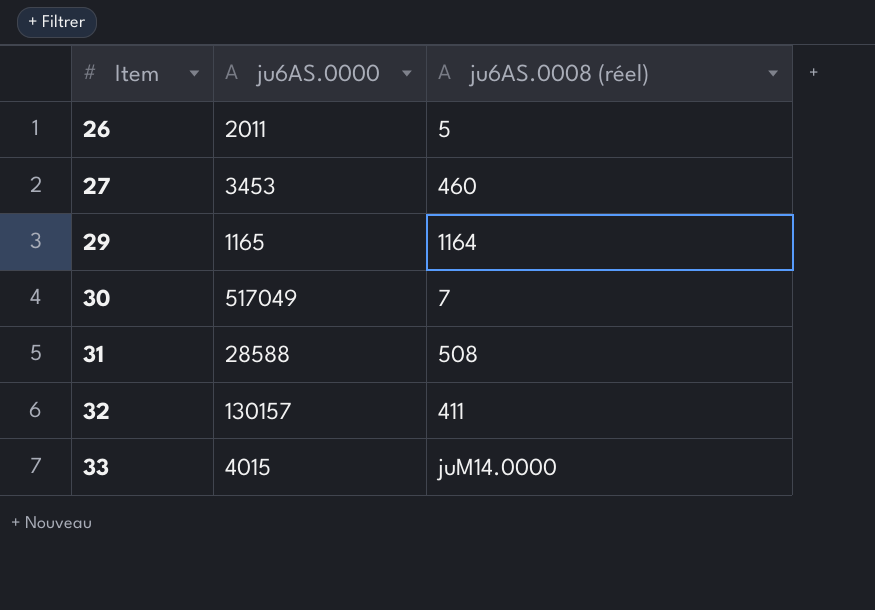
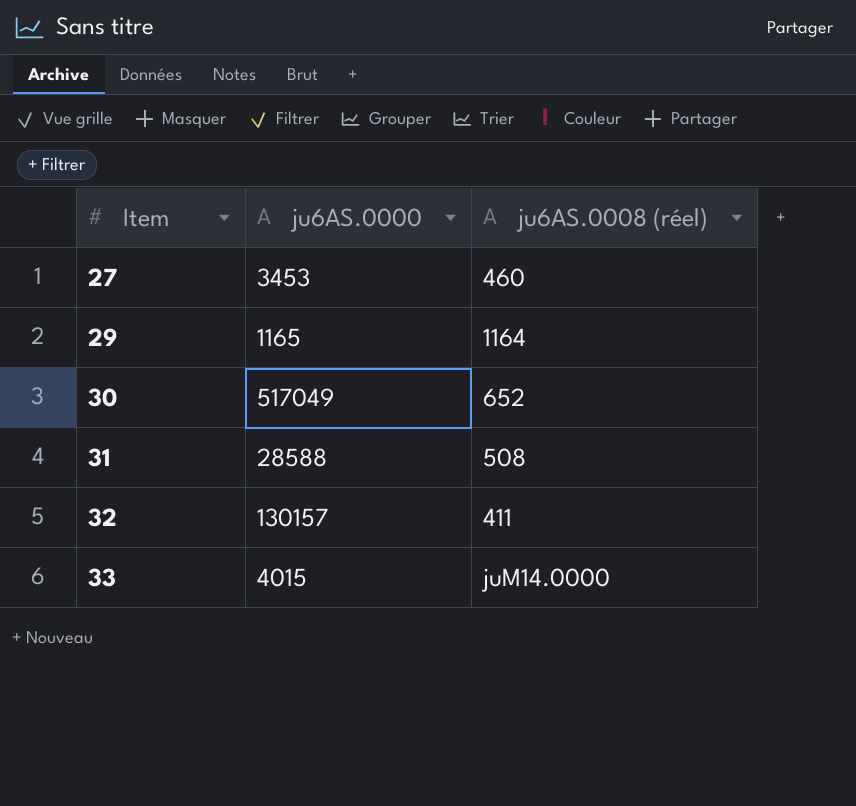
row 26: 2011 | 5 -> none
30 | ju6AS.0008 (réel): 7 -> 652

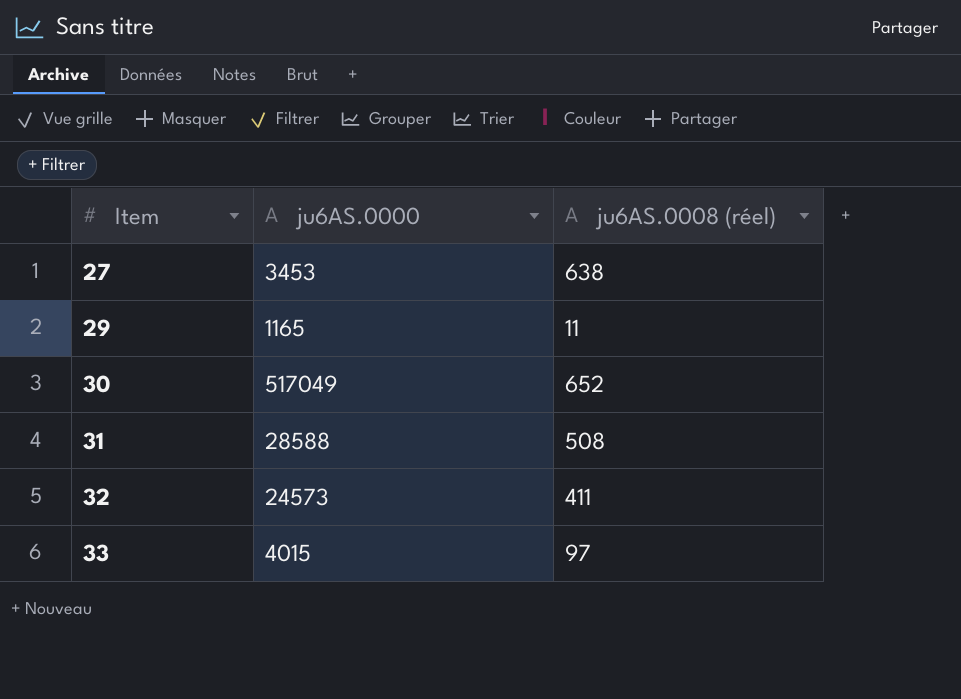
27 | ju6AS.0008 (réel): 460 -> 638
29 | ju6AS.0008 (réel): 1164 -> 11
32 | ju6AS.0000: 130157 -> 24573
33 | ju6AS.0008 (réel): juM14.0000 -> 97

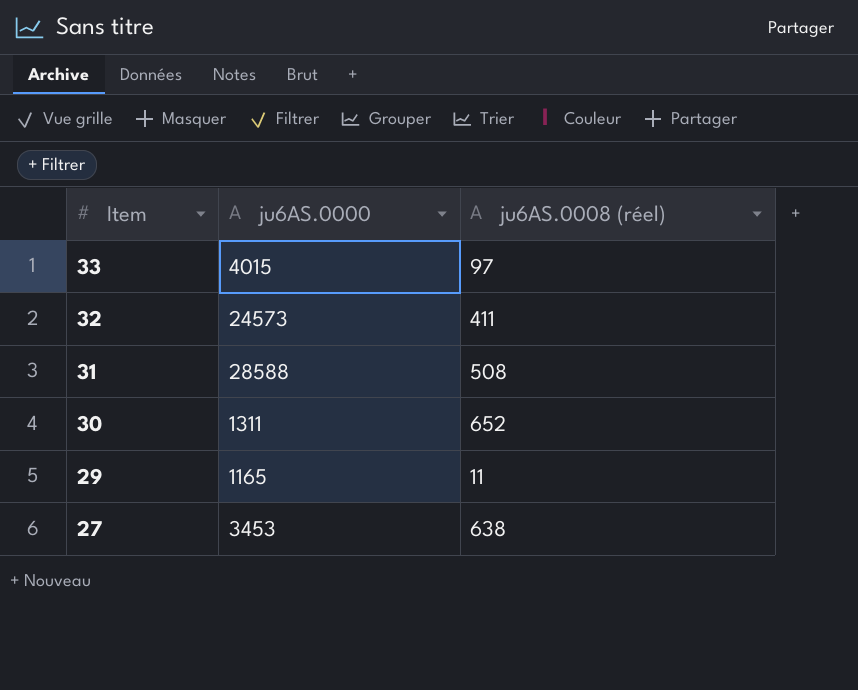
row order: Item ascending -> Item descending
30 | ju6AS.0000: 517049 -> 1311

